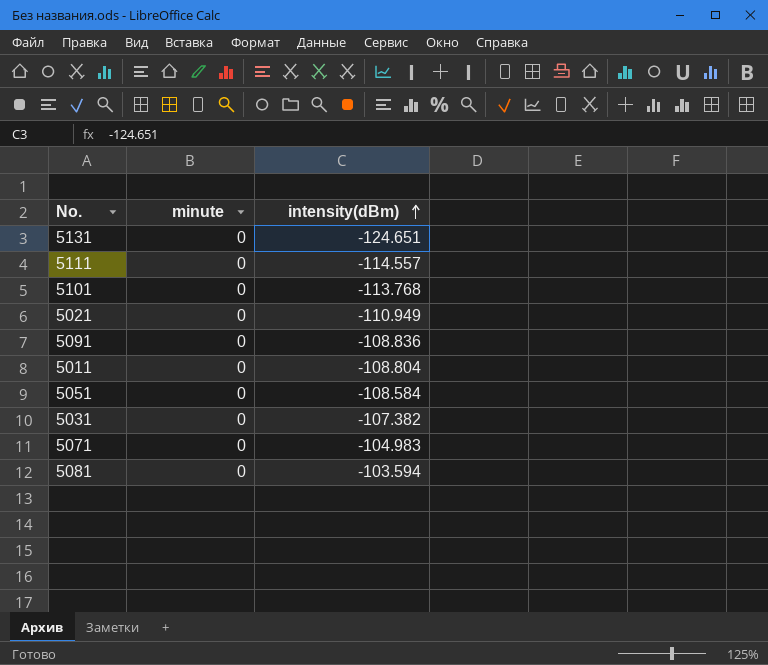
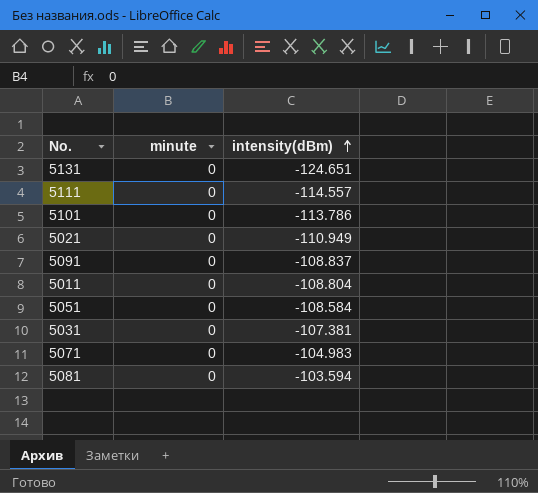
5101 | intensity(dBm): -113.768 -> -113.786
5091 | intensity(dBm): -108.836 -> -108.837
5031 | intensity(dBm): -107.382 -> -107.381

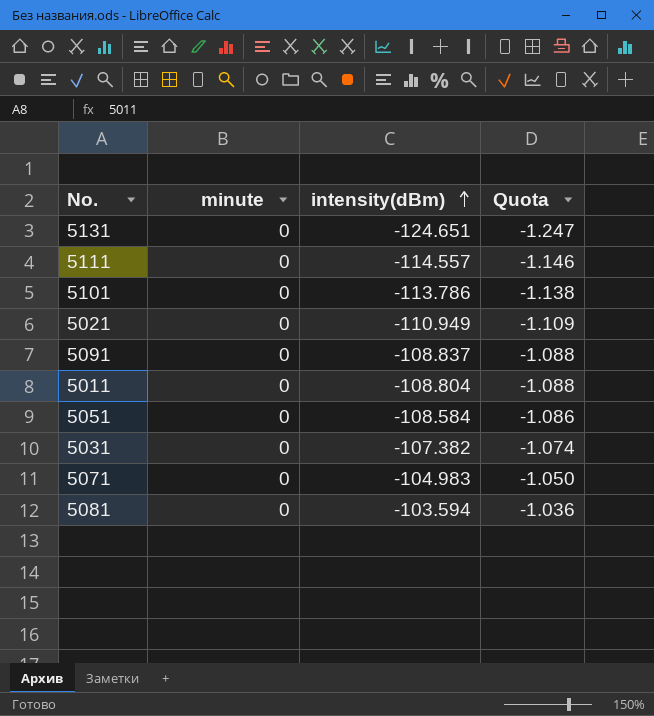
column Quota | formula: none -> [intensity(dBm)] * 0.01
5031 | intensity(dBm): -107.381 -> -107.382

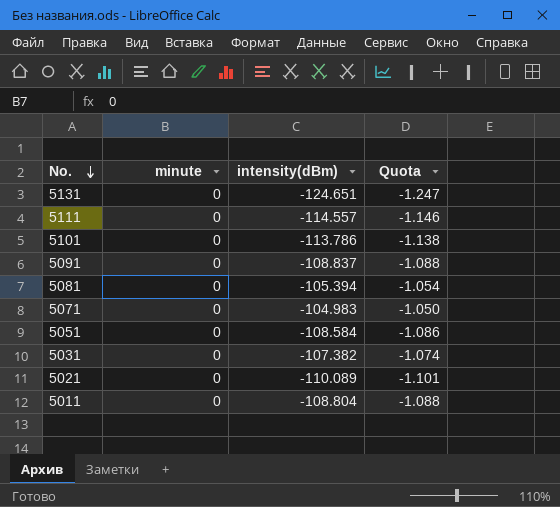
row order: intensity(dBm) ascending -> No. descending
5081 | intensity(dBm): -103.594 -> -105.394
5081 | Quota: -1.036 -> -1.054
5021 | intensity(dBm): -110.949 -> -110.089
5021 | Quota: -1.109 -> -1.101

